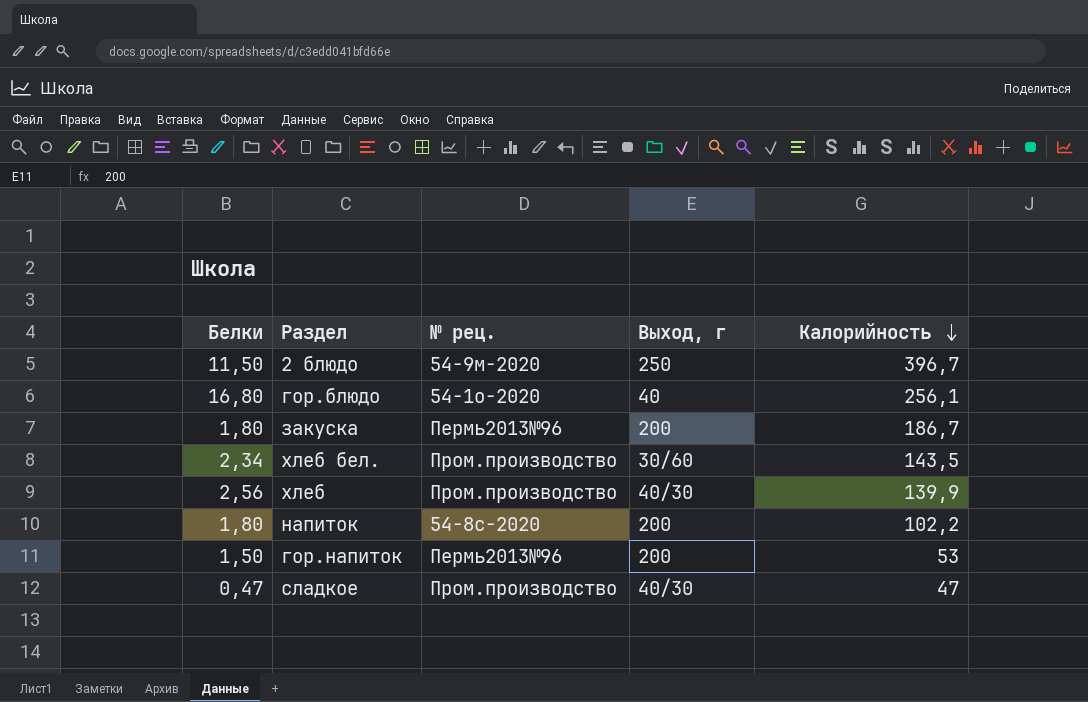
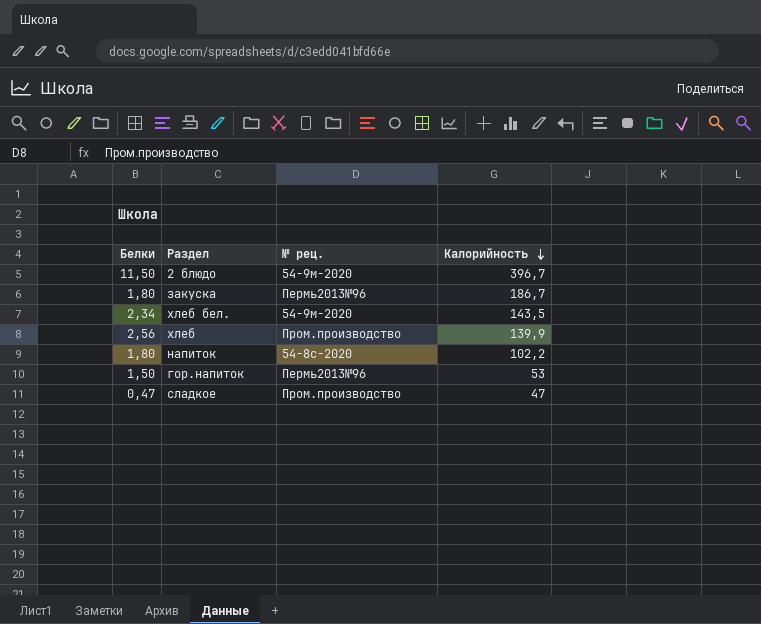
column Выход, г | position: 4 -> none
row гор.блюдо: 16,80 | 54-1о-2020 | 40 | 256,1 -> none
хлеб бел. | № рец.: Пром.производство -> 54-9м-2020

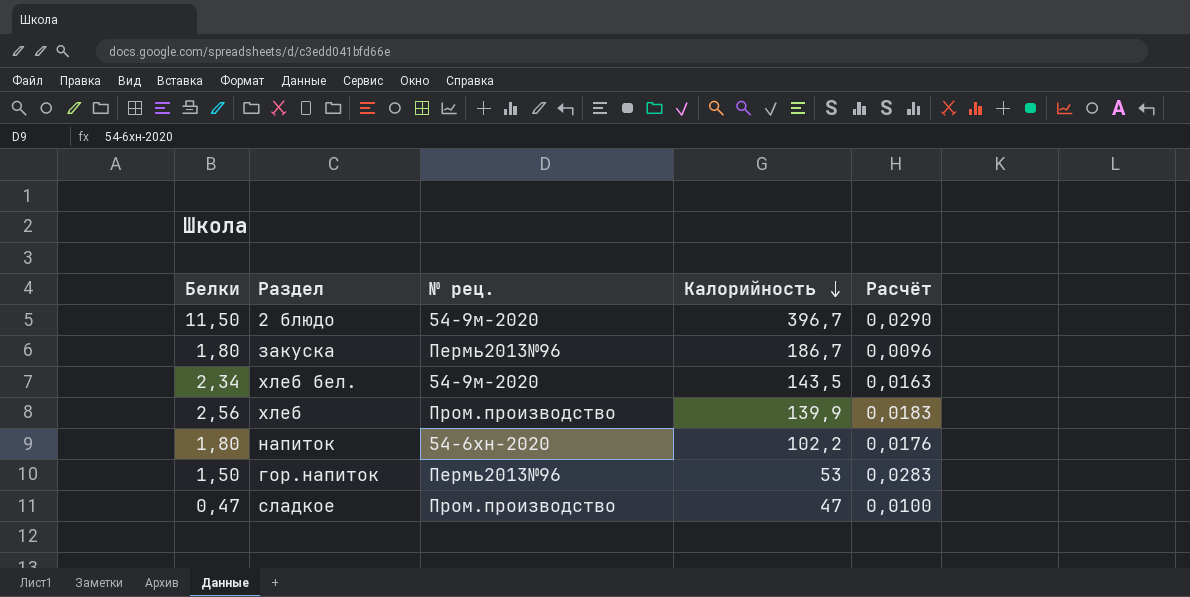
column Расчёт | formula: none -> [Белки] / [Калорийность]
напиток | № рец.: 54-8с-2020 -> 54-6хн-2020

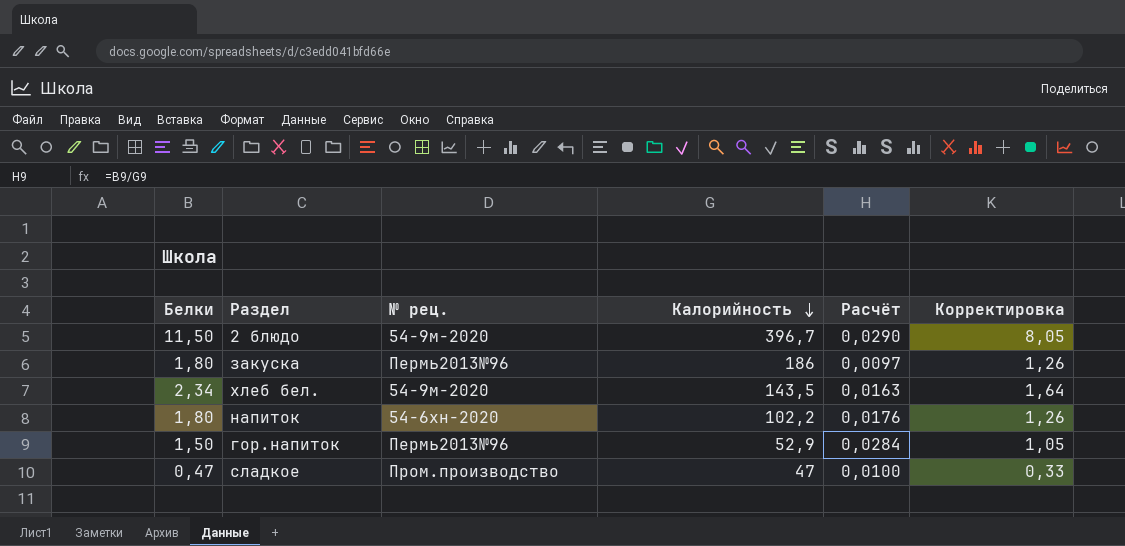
column Корректировка | formula: none -> [Белки] * 0,7
row хлеб: 2,56 | Пром.производство | 139,9 | 0,0183 -> none
закуска | Калорийность: 186,7 -> 186
закуска | Расчёт: 0,0096 -> 0,0097
гор.напиток | Калорийность: 53 -> 52,9
гор.напиток | Расчёт: 0,0283 -> 0,0284

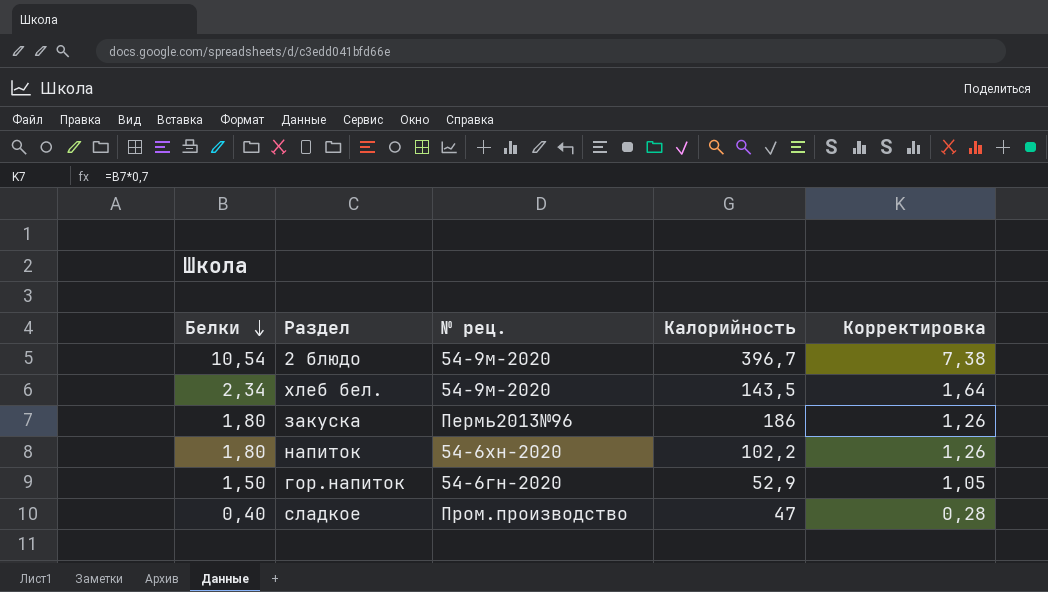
row order: Калорийность descending -> Белки descending
column Расчёт | formula: [Белки] / [Калорийность] -> none
2 блюдо | Белки: 11,50 -> 10,54
2 блюдо | Корректировка: 8,05 -> 7,38
гор.напиток | № рец.: Пермь2013№96 -> 54-6гн-2020
сладкое | Белки: 0,47 -> 0,40
сладкое | Корректировка: 0,33 -> 0,28

